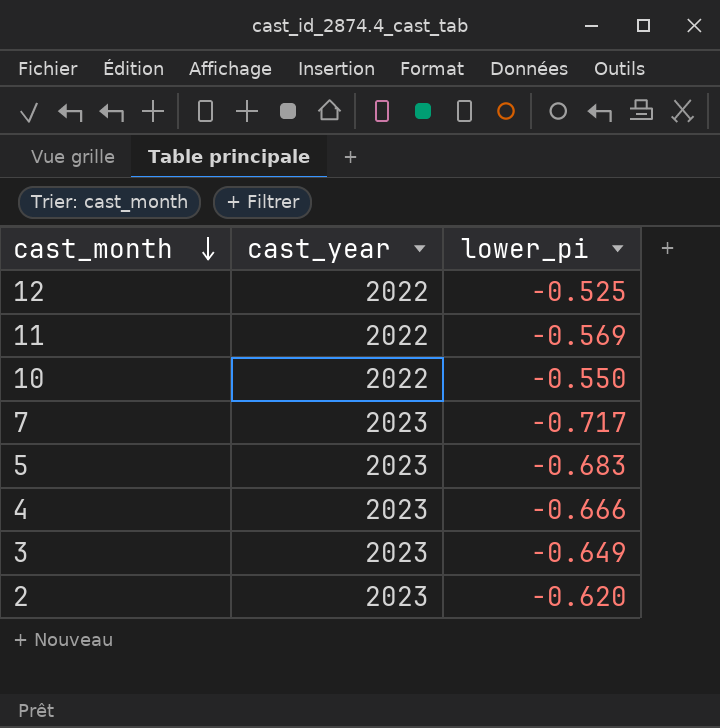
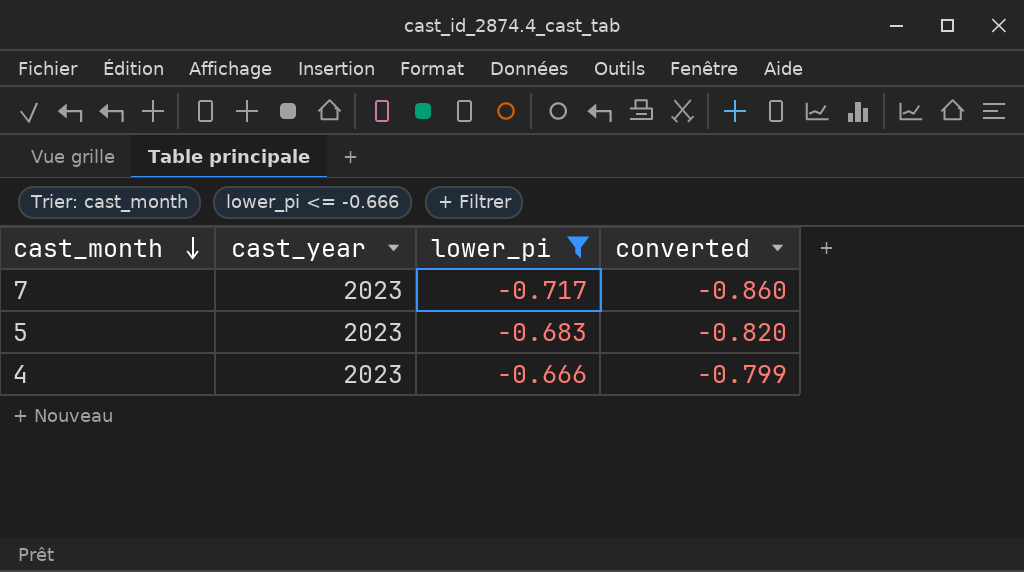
filter: none -> lower_pi <= -0.666
column converted | formula: none -> [lower_pi] * 1.2

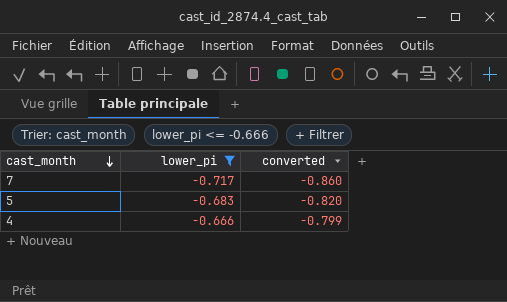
column cast_year | position: 2 -> none

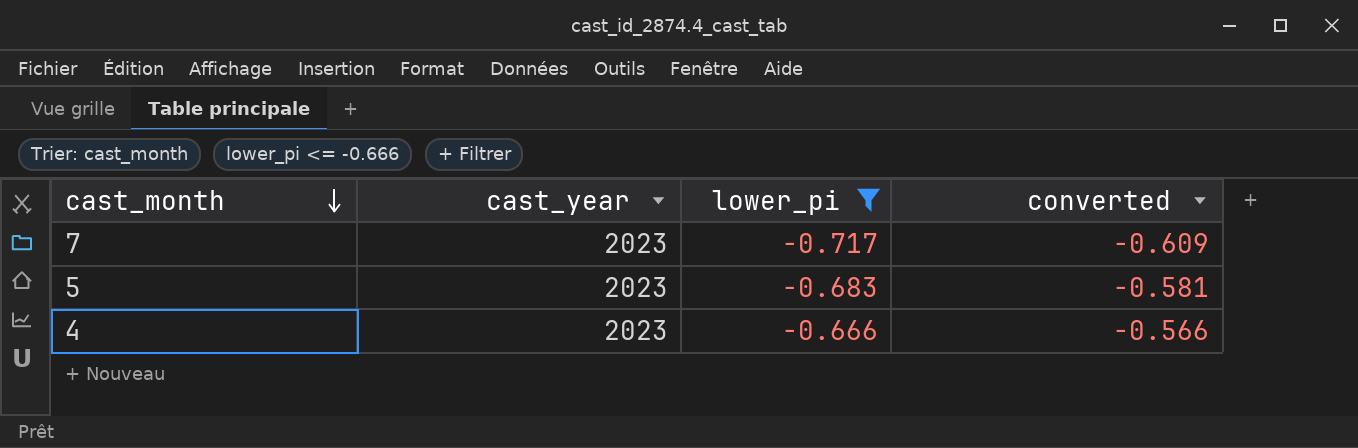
column cast_year | position: none -> 2
column converted | formula: [lower_pi] * 1.2 -> [lower_pi] * 0.85

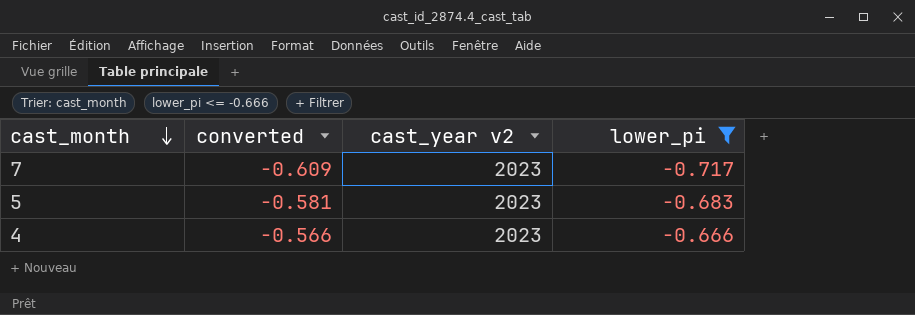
column converted | position: 4 -> 2
column name: cast_year -> cast_year v2

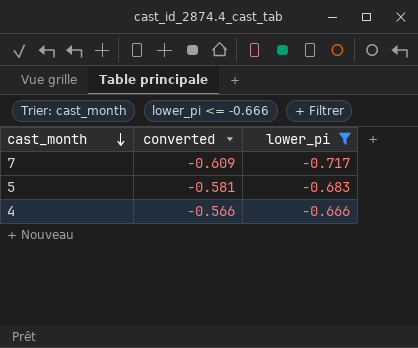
column cast_year v2 | position: 3 -> none

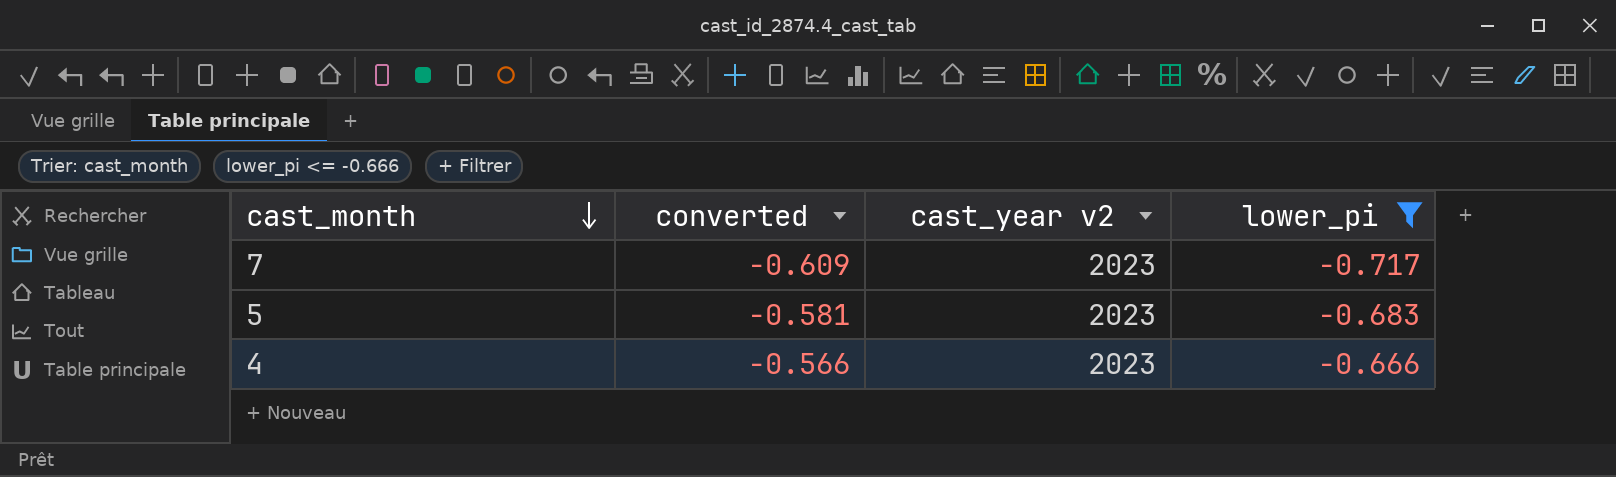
column cast_year v2 | position: none -> 3

